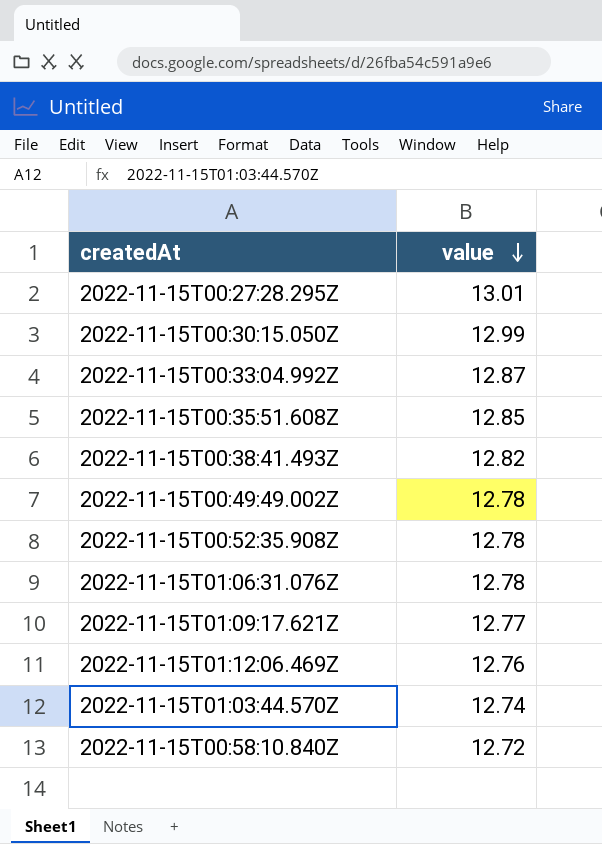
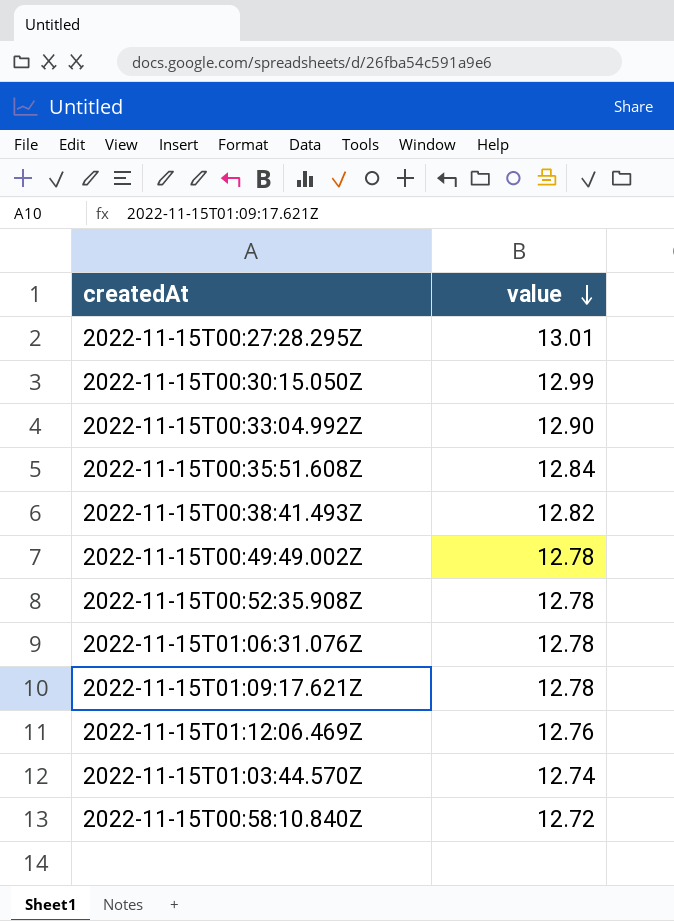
2022-11-15T00:33:04.992Z | value: 12.87 -> 12.90
2022-11-15T00:35:51.608Z | value: 12.85 -> 12.84
2022-11-15T01:09:17.621Z | value: 12.77 -> 12.78

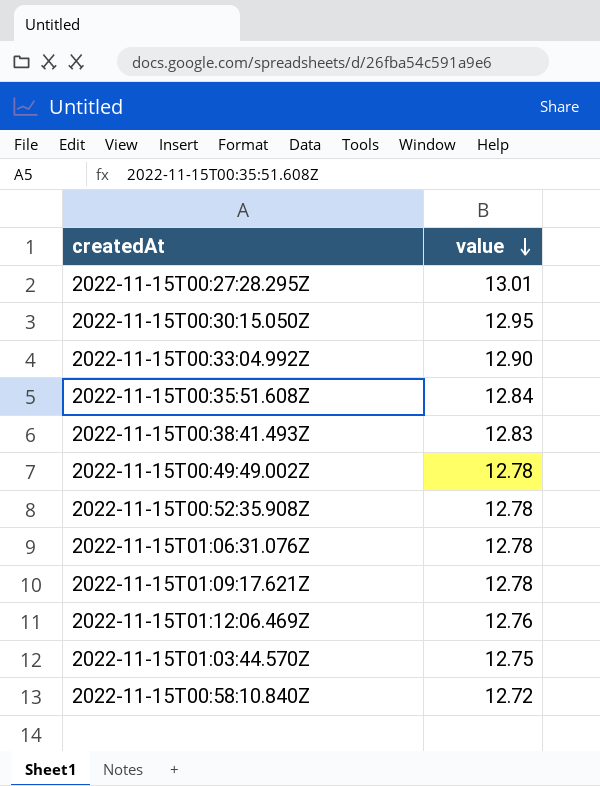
2022-11-15T00:30:15.050Z | value: 12.99 -> 12.95
2022-11-15T00:38:41.493Z | value: 12.82 -> 12.83
2022-11-15T01:03:44.570Z | value: 12.74 -> 12.75

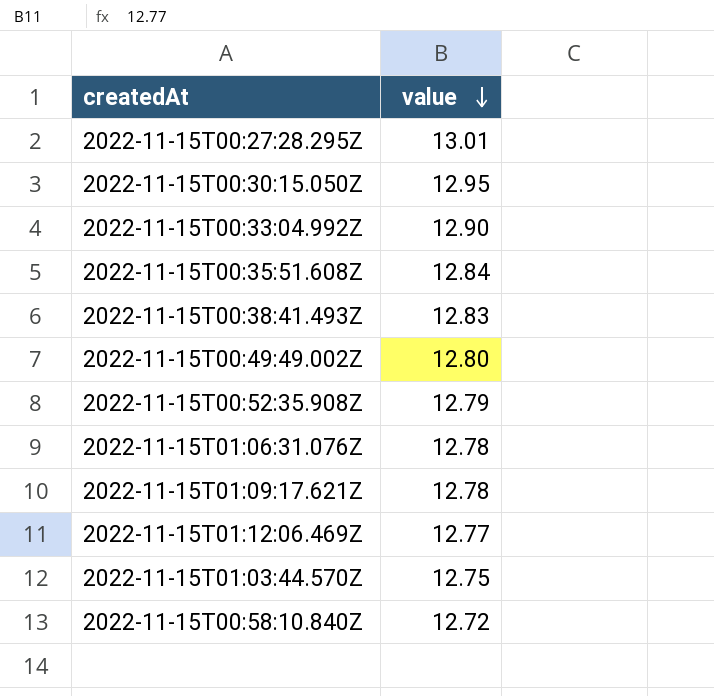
2022-11-15T00:49:49.002Z | value: 12.78 -> 12.80
2022-11-15T00:52:35.908Z | value: 12.78 -> 12.79
2022-11-15T01:12:06.469Z | value: 12.76 -> 12.77

